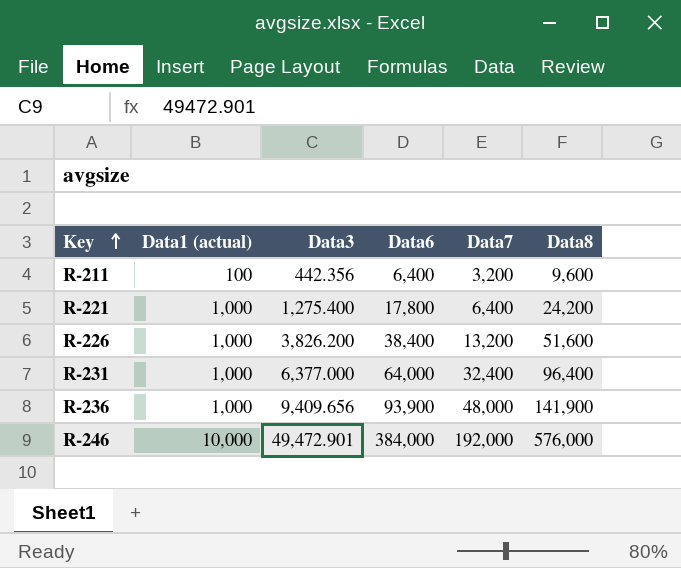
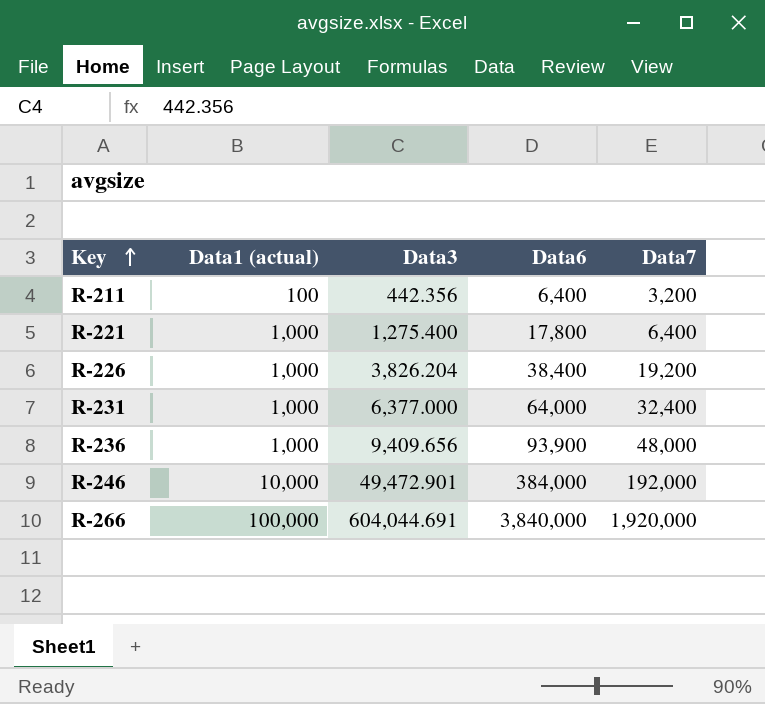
column Data8 | formula: [Data6] + [Data7] -> none
R-226 | Data3: 3,826.200 -> 3,826.204
R-226 | Data7: 13,200 -> 19,200
row R-266: none -> 100,000 | 604,044.691 | 3,840,000 | 1,920,000

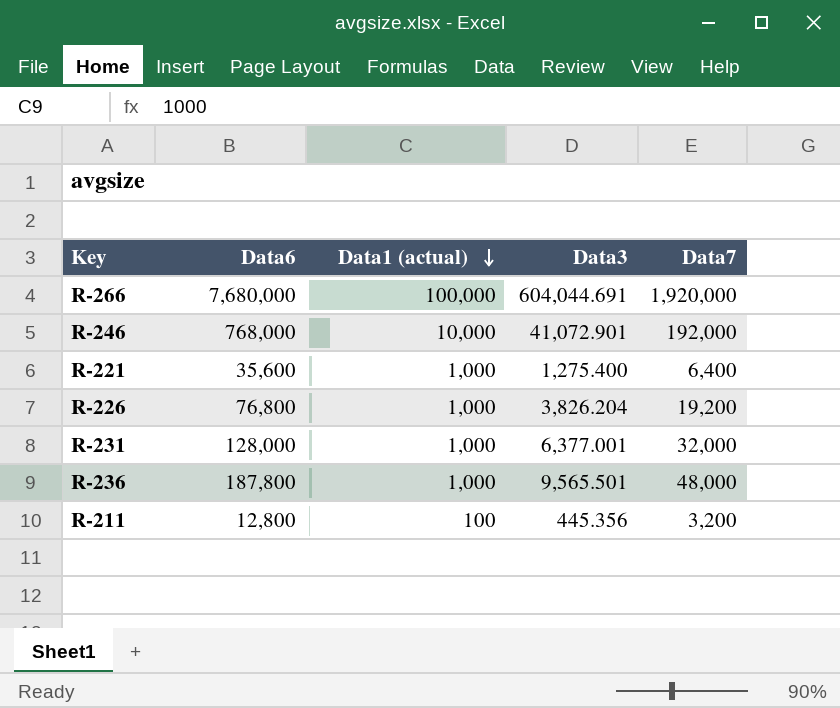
row order: Key ascending -> Data1 (actual) descending
column Data6 | position: 4 -> 2
R-266 | Data6: 3,840,000 -> 7,680,000
R-246 | Data6: 384,000 -> 768,000
R-246 | Data3: 49,472.901 -> 41,072.901
R-221 | Data6: 17,800 -> 35,600
R-226 | Data6: 38,400 -> 76,800
R-231 | Data6: 64,000 -> 128,000
R-231 | Data3: 6,377.000 -> 6,377.001
R-231 | Data7: 32,400 -> 32,000
R-236 | Data6: 93,900 -> 187,800
R-236 | Data3: 9,409.656 -> 9,565.501
R-211 | Data6: 6,400 -> 12,800
R-211 | Data3: 442.356 -> 445.356

